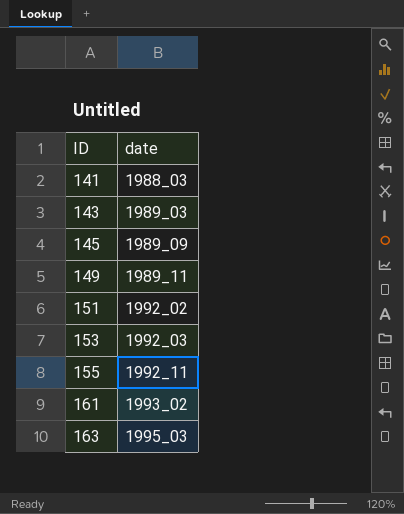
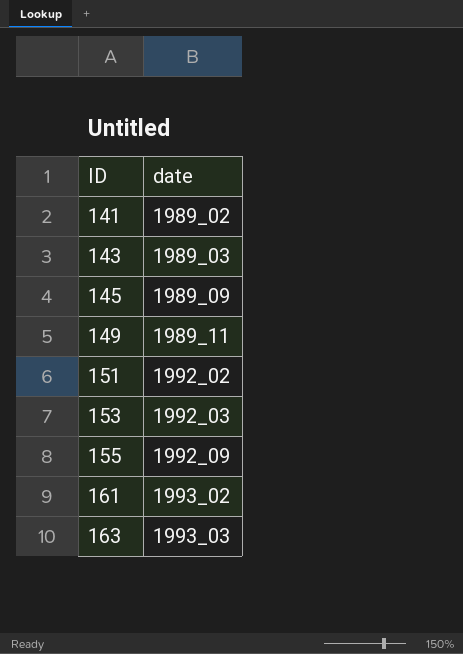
141 | date: 1988_03 -> 1989_02
155 | date: 1992_11 -> 1992_09
163 | date: 1995_03 -> 1993_03

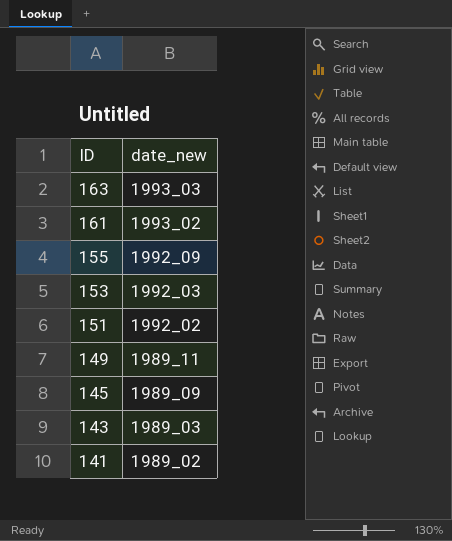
row order: ID ascending -> ID descending
column name: date -> date_new

